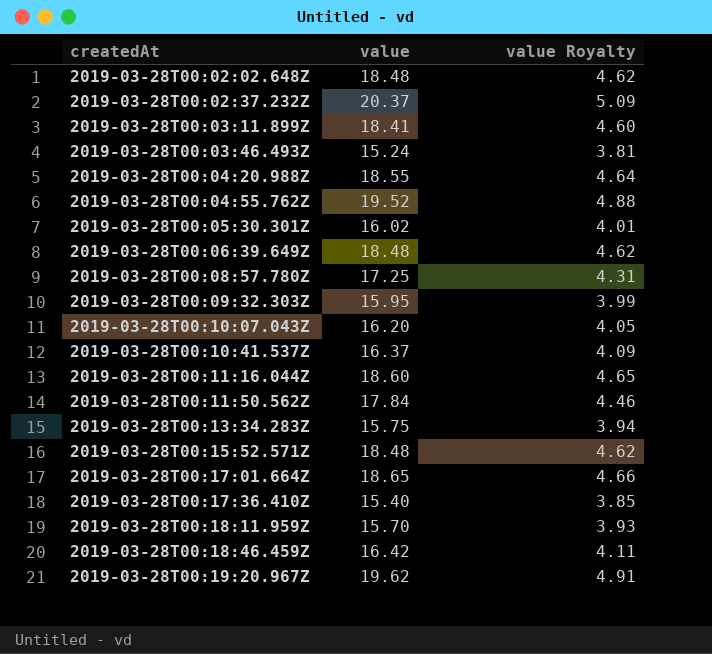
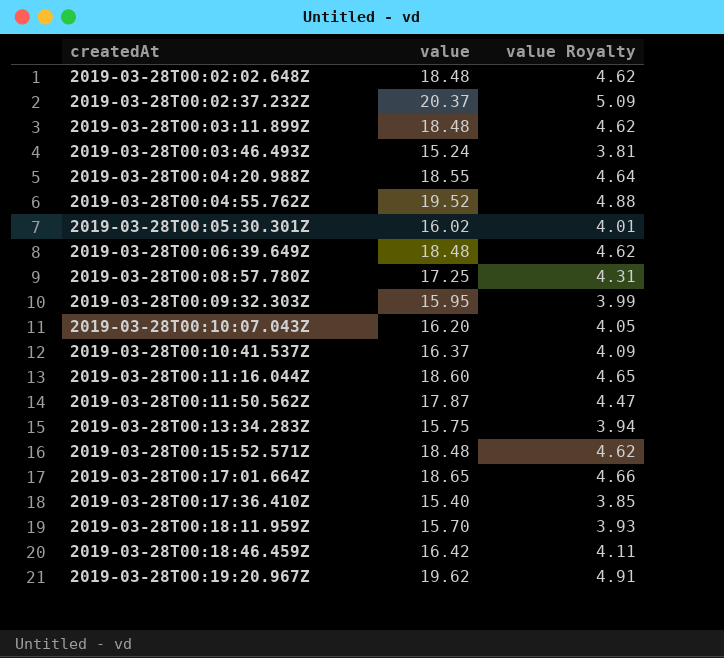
2019-03-28T00:03:11.899Z | value: 18.41 -> 18.48
2019-03-28T00:03:11.899Z | value Royalty: 4.60 -> 4.62
2019-03-28T00:11:50.562Z | value: 17.84 -> 17.87
2019-03-28T00:11:50.562Z | value Royalty: 4.46 -> 4.47

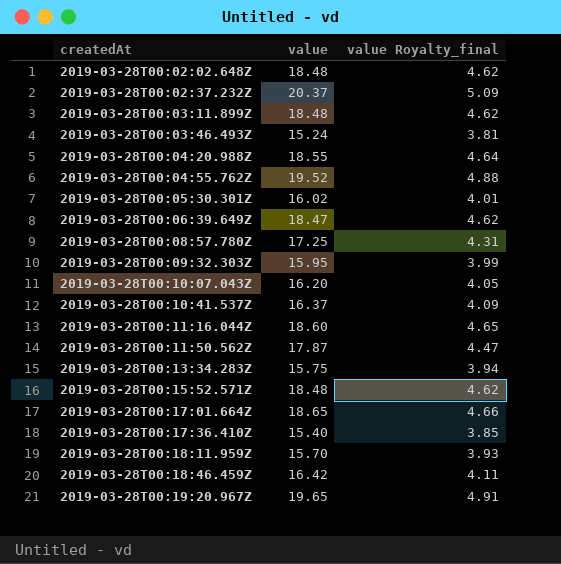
column name: value Royalty -> value Royalty_final
2019-03-28T00:06:39.649Z | value: 18.48 -> 18.47
2019-03-28T00:19:20.967Z | value: 19.62 -> 19.65

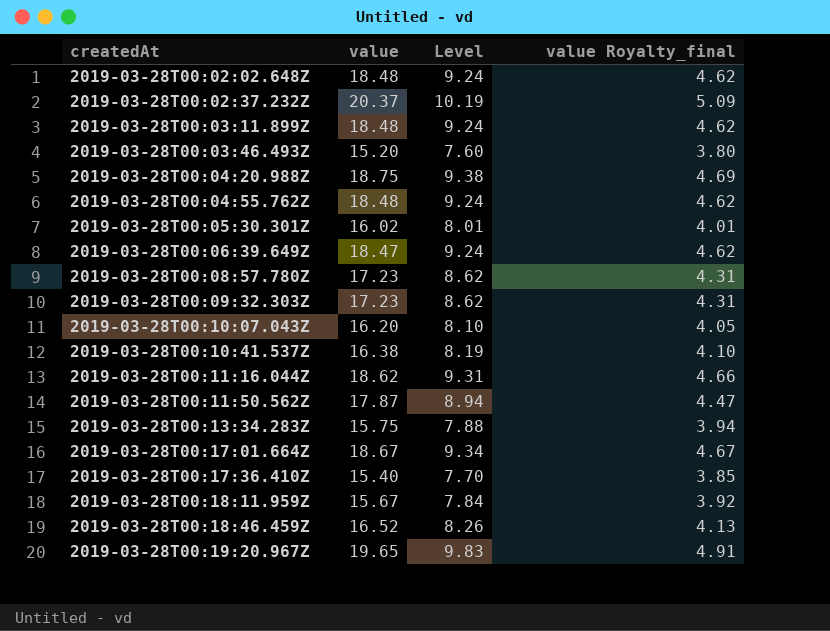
column Level | formula: none -> [value] * 0.5
row 2019-03-28T00:15:52.571Z: 18.48 | 4.62 -> none
2019-03-28T00:03:46.493Z | value: 15.24 -> 15.20
2019-03-28T00:03:46.493Z | value Royalty_final: 3.81 -> 3.80
2019-03-28T00:04:20.988Z | value: 18.55 -> 18.75
2019-03-28T00:04:20.988Z | value Royalty_final: 4.64 -> 4.69
2019-03-28T00:04:55.762Z | value: 19.52 -> 18.48
2019-03-28T00:04:55.762Z | value Royalty_final: 4.88 -> 4.62
2019-03-28T00:08:57.780Z | value: 17.25 -> 17.23
2019-03-28T00:09:32.303Z | value: 15.95 -> 17.23
2019-03-28T00:09:32.303Z | value Royalty_final: 3.99 -> 4.31
2019-03-28T00:10:41.537Z | value: 16.37 -> 16.38
2019-03-28T00:10:41.537Z | value Royalty_final: 4.09 -> 4.10
2019-03-28T00:11:16.044Z | value: 18.60 -> 18.62
2019-03-28T00:11:16.044Z | value Royalty_final: 4.65 -> 4.66
2019-03-28T00:17:01.664Z | value: 18.65 -> 18.67
2019-03-28T00:17:01.664Z | value Royalty_final: 4.66 -> 4.67
2019-03-28T00:18:11.959Z | value: 15.70 -> 15.67
2019-03-28T00:18:11.959Z | value Royalty_final: 3.93 -> 3.92
2019-03-28T00:18:46.459Z | value: 16.42 -> 16.52
2019-03-28T00:18:46.459Z | value Royalty_final: 4.11 -> 4.13

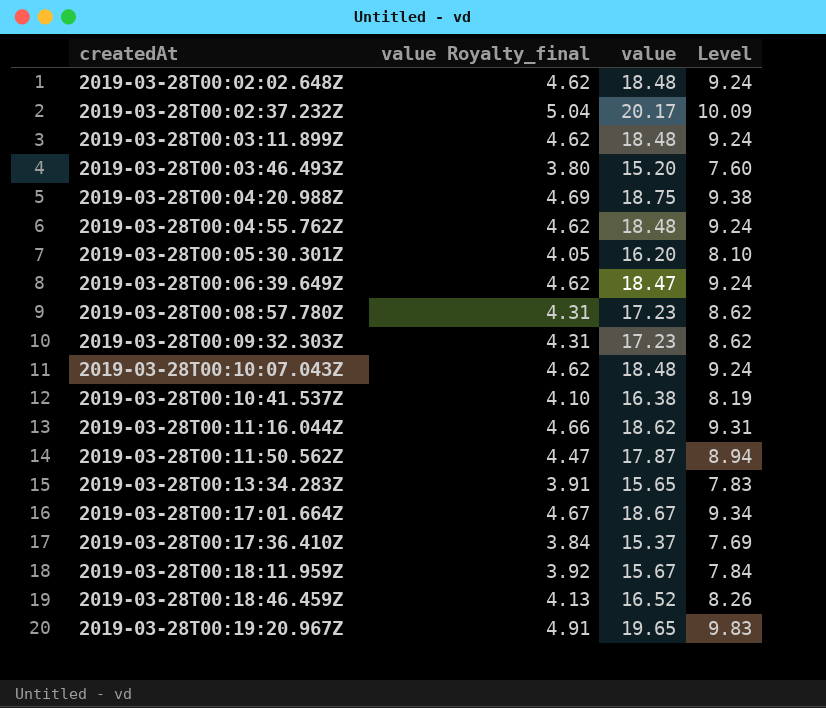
column value Royalty_final | position: 4 -> 2
2019-03-28T00:02:37.232Z | value Royalty_final: 5.09 -> 5.04
2019-03-28T00:02:37.232Z | value: 20.37 -> 20.17
2019-03-28T00:02:37.232Z | Level: 10.19 -> 10.09
2019-03-28T00:05:30.301Z | value Royalty_final: 4.01 -> 4.05
2019-03-28T00:05:30.301Z | value: 16.02 -> 16.20
2019-03-28T00:05:30.301Z | Level: 8.01 -> 8.10
2019-03-28T00:10:07.043Z | value Royalty_final: 4.05 -> 4.62
2019-03-28T00:10:07.043Z | value: 16.20 -> 18.48
2019-03-28T00:10:07.043Z | Level: 8.10 -> 9.24
2019-03-28T00:13:34.283Z | value Royalty_final: 3.94 -> 3.91
2019-03-28T00:13:34.283Z | value: 15.75 -> 15.65
2019-03-28T00:13:34.283Z | Level: 7.88 -> 7.83
2019-03-28T00:17:36.410Z | value Royalty_final: 3.85 -> 3.84
2019-03-28T00:17:36.410Z | value: 15.40 -> 15.37
2019-03-28T00:17:36.410Z | Level: 7.70 -> 7.69

